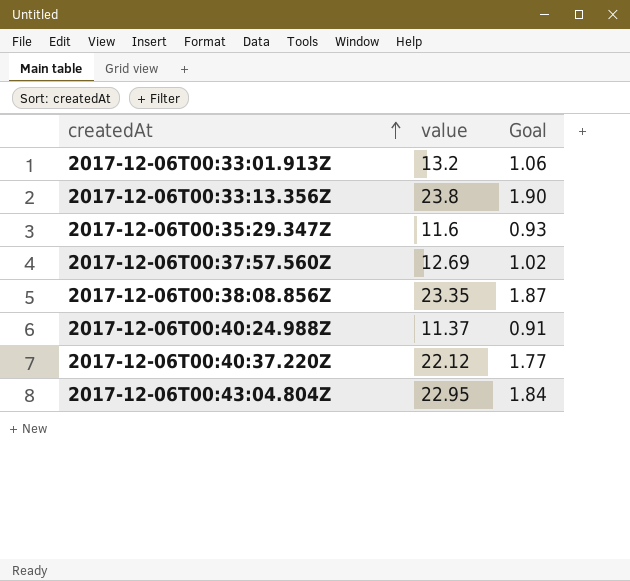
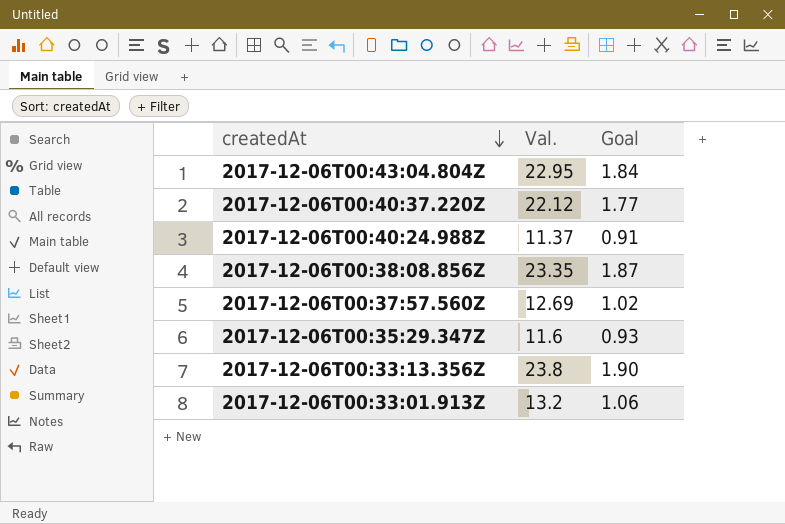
row order: createdAt ascending -> createdAt descending
column name: value -> Val.

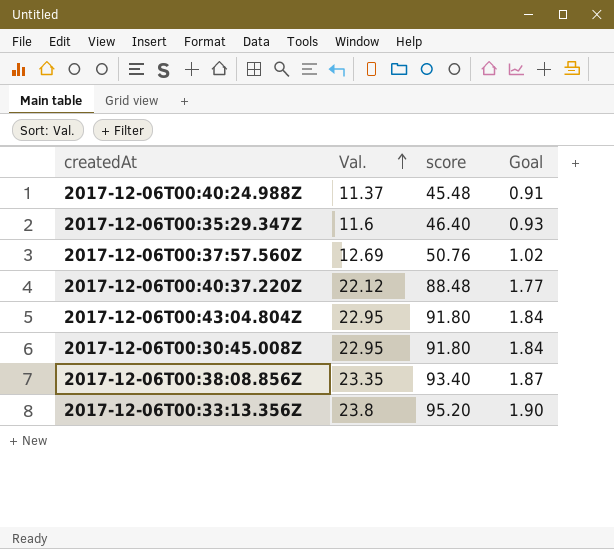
row order: createdAt descending -> Val. ascending
column score | formula: none -> [Val.] * 4
row 2017-12-06T00:33:01.913Z: 13.2 | 1.06 -> none
row 2017-12-06T00:30:45.008Z: none -> 22.95 | 91.80 | 1.84

